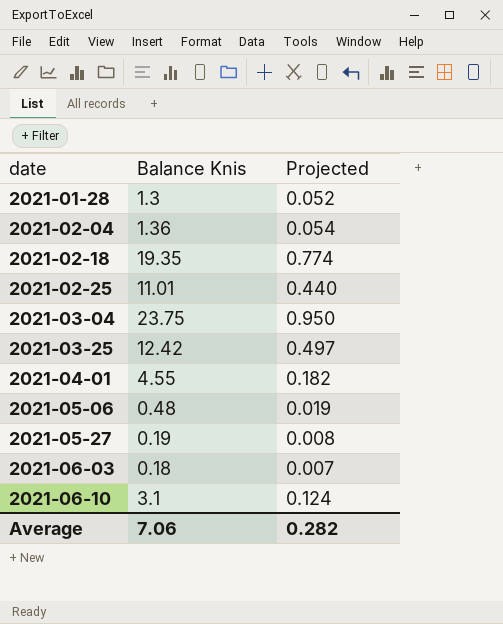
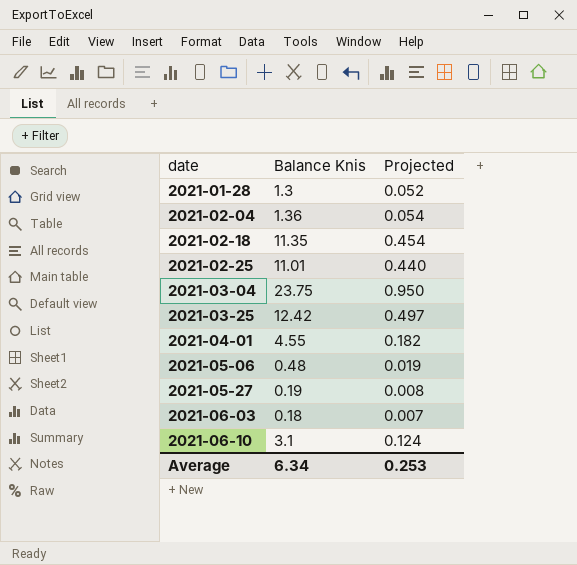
2021-02-18 | Balance Knis: 19.35 -> 11.35
2021-02-18 | Projected: 0.774 -> 0.454
Average | Balance Knis: 7.06 -> 6.34
Average | Projected: 0.282 -> 0.253

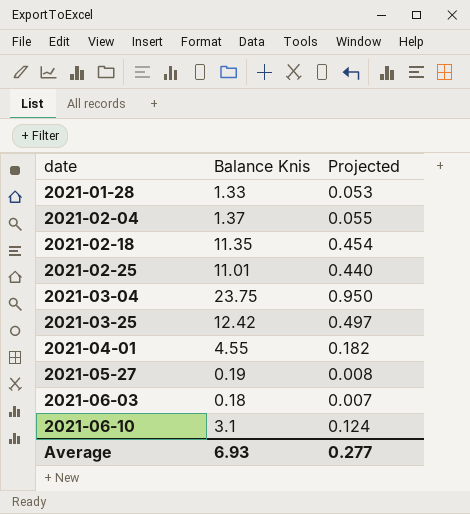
row 2021-05-06: 0.48 | 0.019 -> none
2021-01-28 | Balance Knis: 1.3 -> 1.33
2021-01-28 | Projected: 0.052 -> 0.053
2021-02-04 | Balance Knis: 1.36 -> 1.37
2021-02-04 | Projected: 0.054 -> 0.055
Average | Balance Knis: 6.34 -> 6.93
Average | Projected: 0.253 -> 0.277

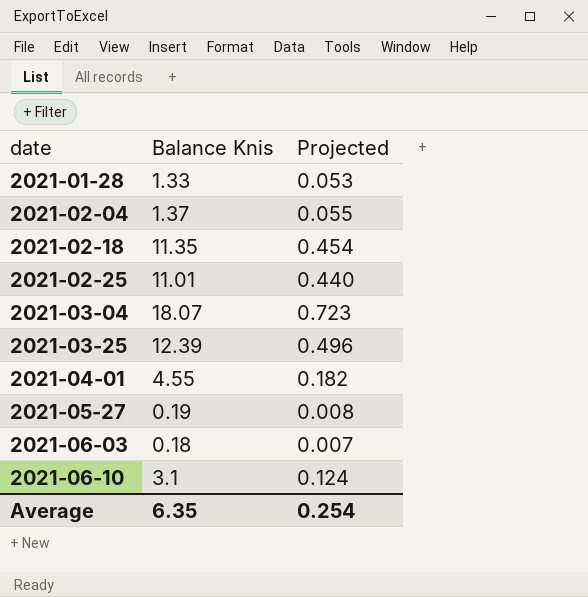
2021-03-04 | Balance Knis: 23.75 -> 18.07
2021-03-04 | Projected: 0.950 -> 0.723
2021-03-25 | Balance Knis: 12.42 -> 12.39
2021-03-25 | Projected: 0.497 -> 0.496
Average | Balance Knis: 6.93 -> 6.35
Average | Projected: 0.277 -> 0.254

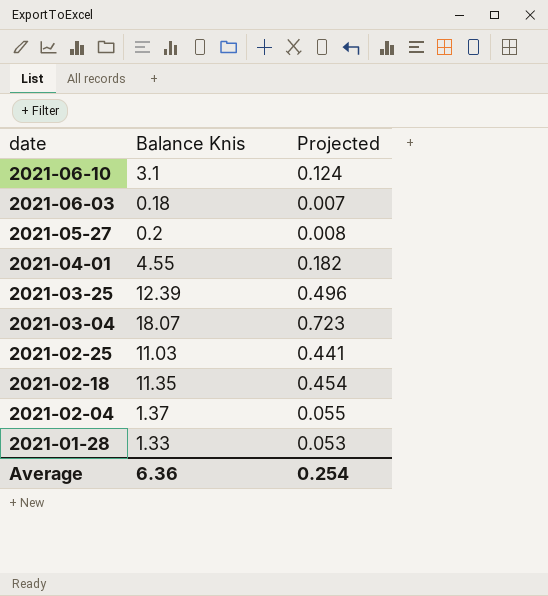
row order: date ascending -> date descending
2021-05-27 | Balance Knis: 0.19 -> 0.2
2021-02-25 | Balance Knis: 11.01 -> 11.03
2021-02-25 | Projected: 0.440 -> 0.441
Average | Balance Knis: 6.35 -> 6.36

